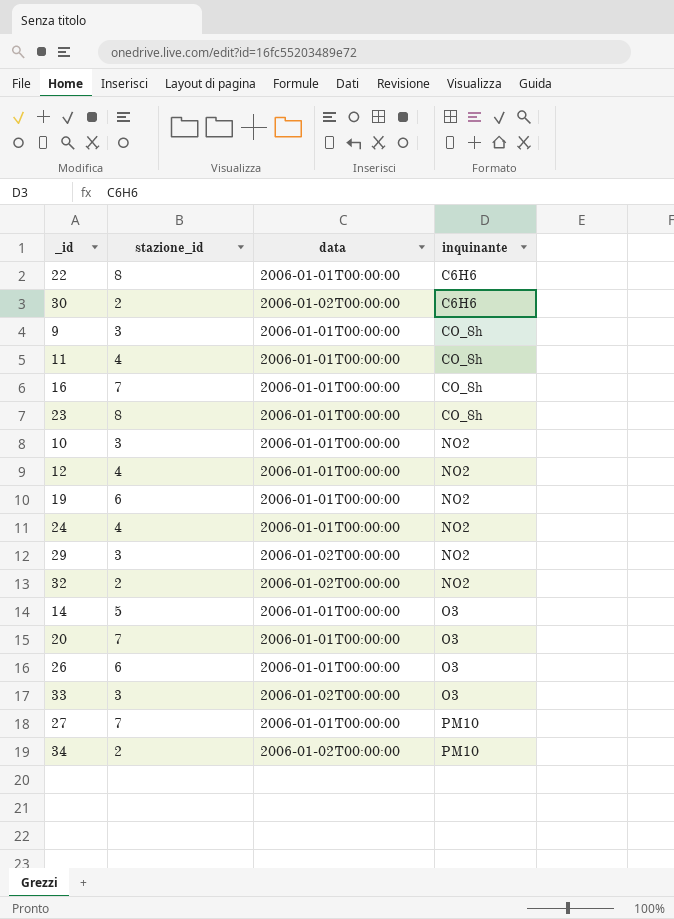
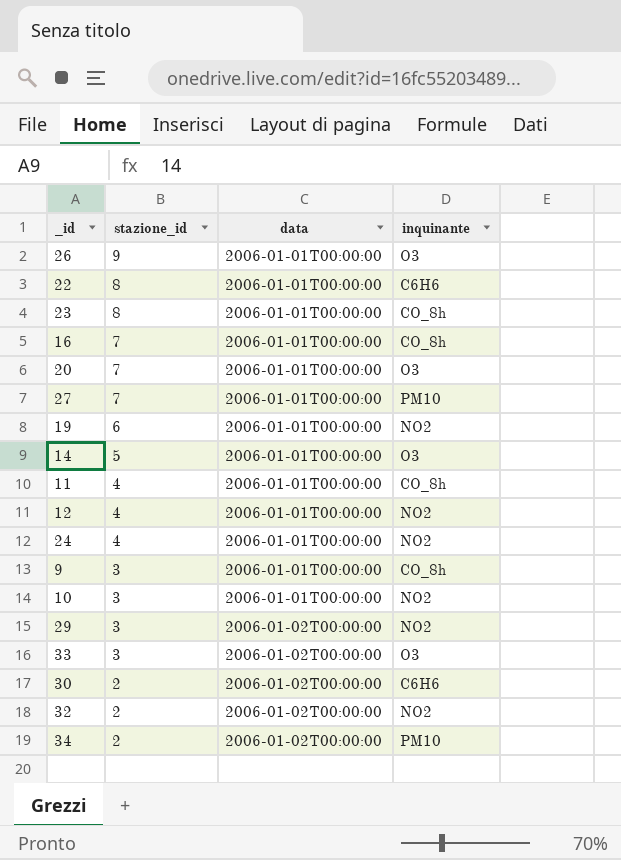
row order: inquinante ascending -> stazione_id descending
26 | stazione_id: 6 -> 9

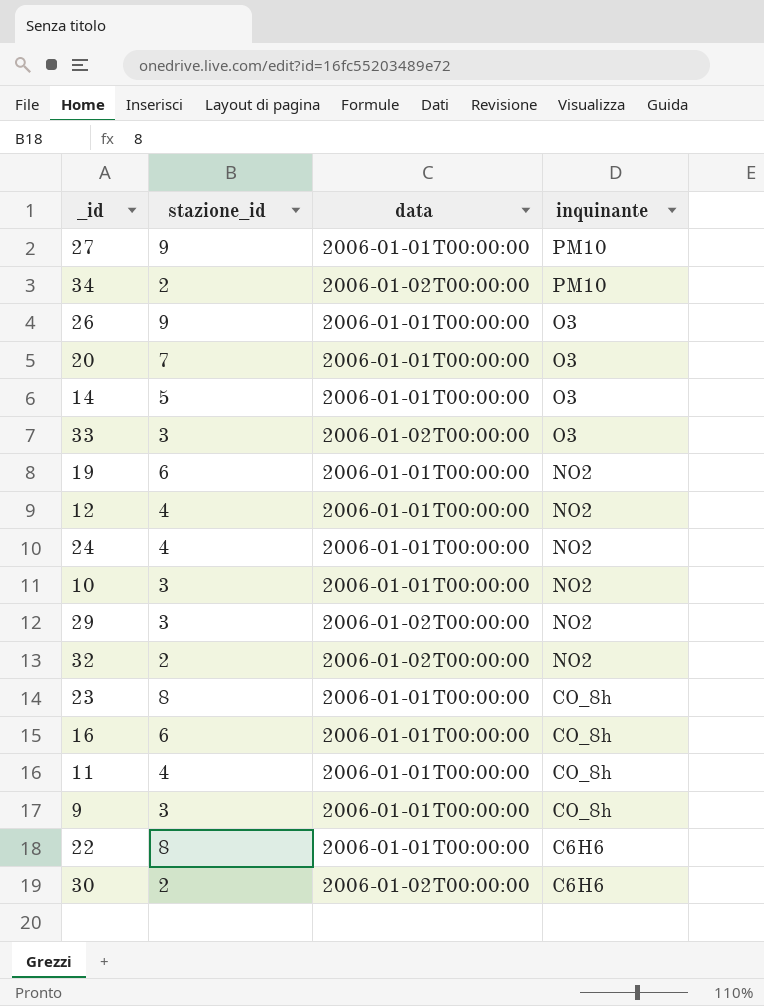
row order: stazione_id descending -> inquinante descending
27 | stazione_id: 7 -> 9
16 | stazione_id: 7 -> 6

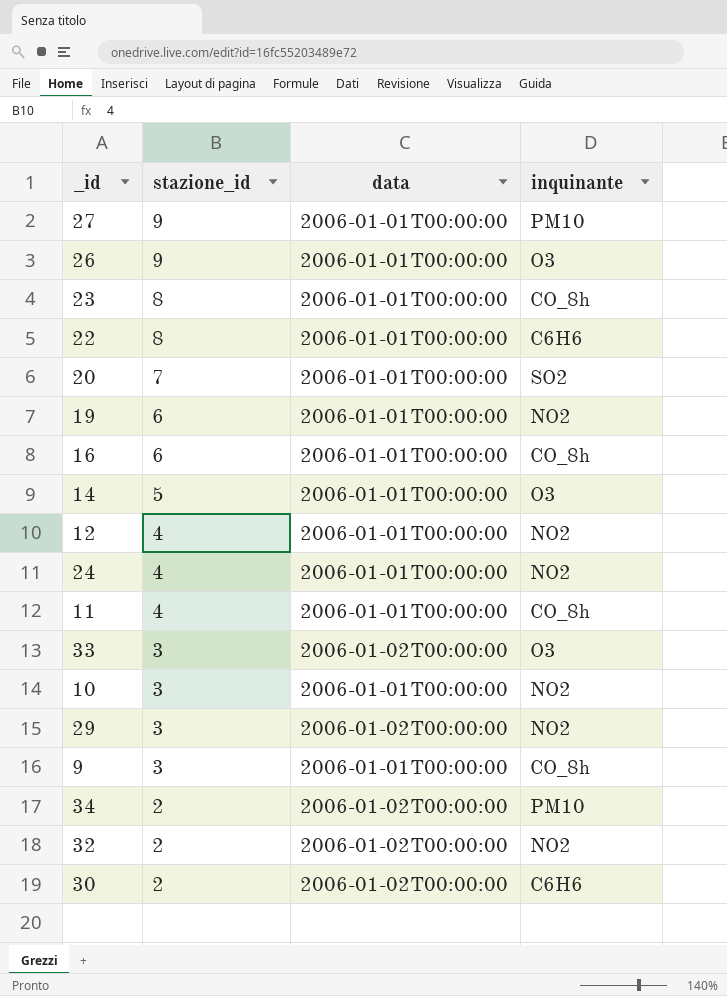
row order: inquinante descending -> stazione_id descending
20 | inquinante: O3 -> SO2

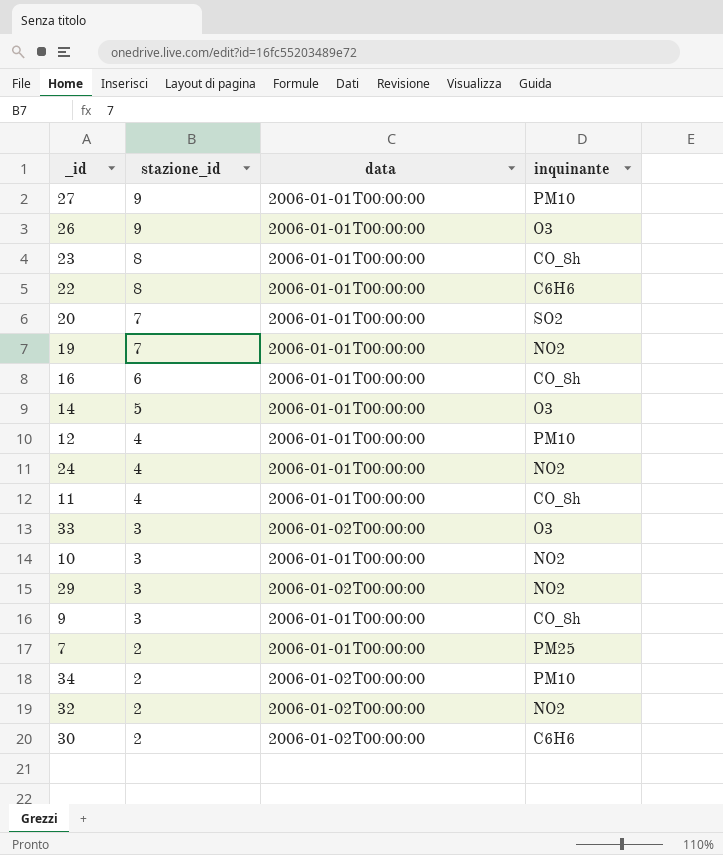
19 | stazione_id: 6 -> 7
12 | inquinante: NO2 -> PM10
row 7: none -> 2 | 2006-01-01T00:00:00 | PM25

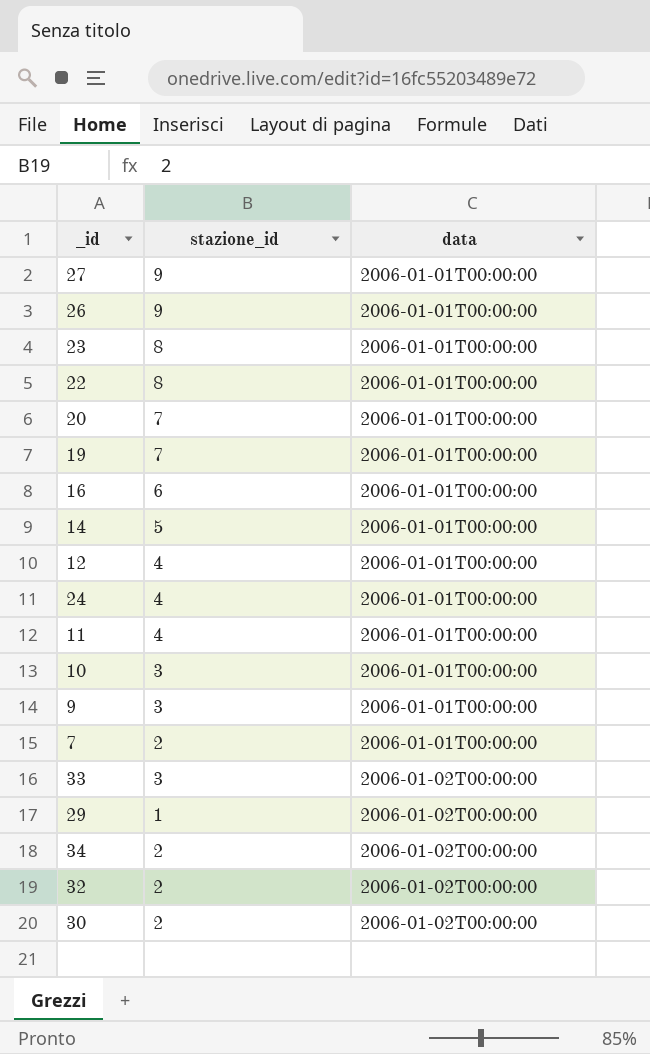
row order: stazione_id descending -> data ascending
column inquinante | position: 4 -> none
29 | stazione_id: 3 -> 1

